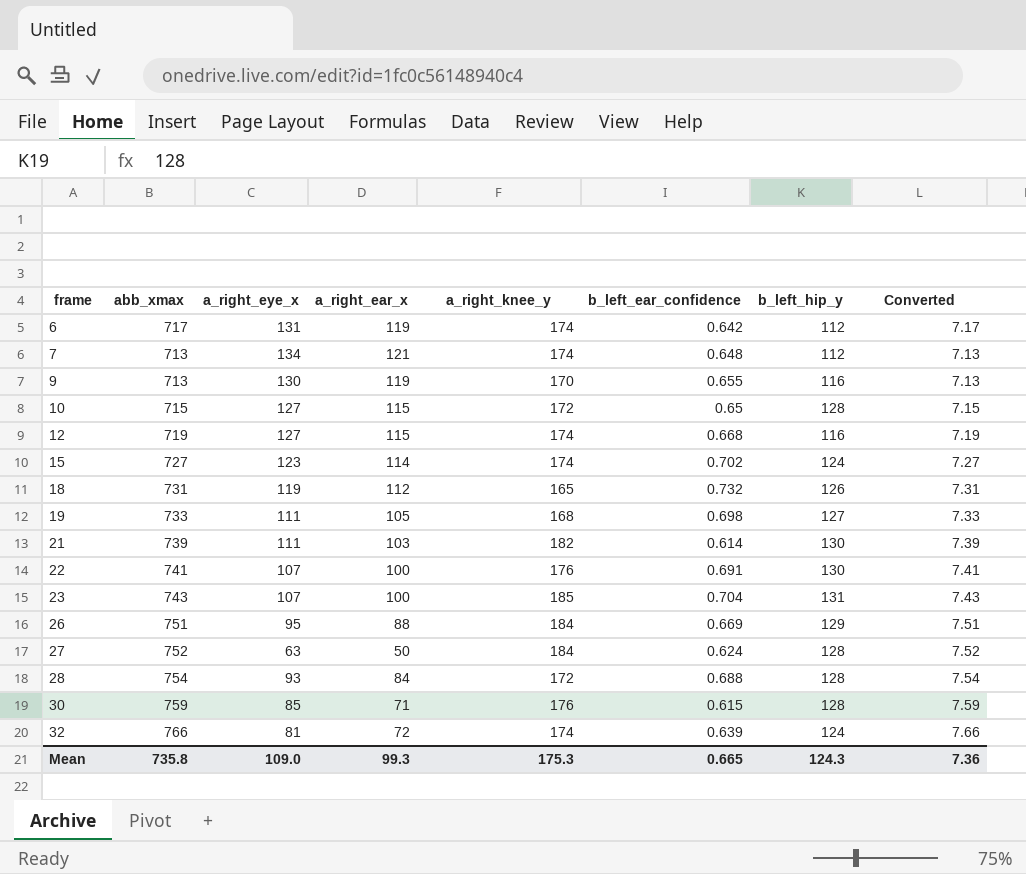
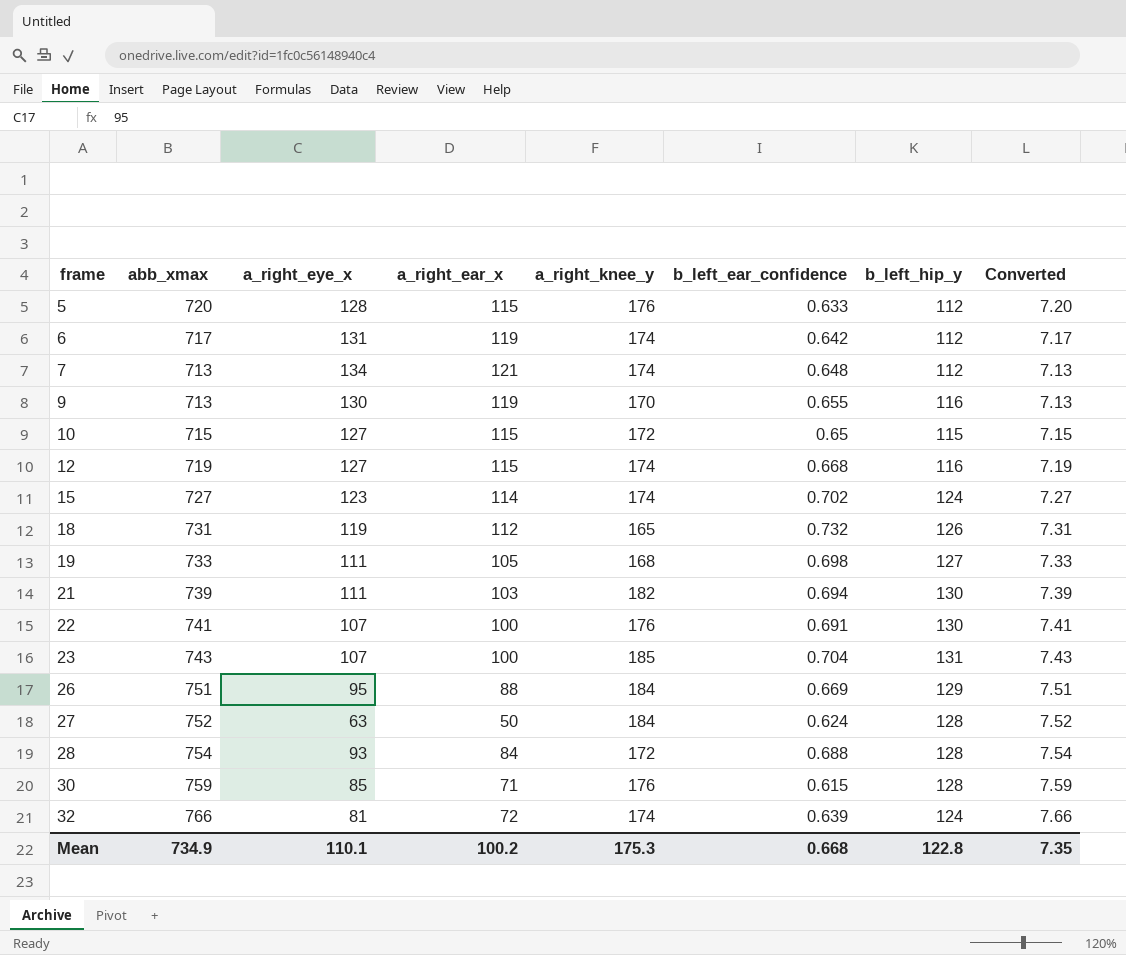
row 5: none -> 720 | 128 | 115 | 176 | 0.633 | 112 | 7.20
10 | b_left_hip_y: 128 -> 115
21 | b_left_ear_confidence: 0.614 -> 0.694
Mean | abb_xmax: 735.8 -> 734.9
Mean | a_right_eye_x: 109.0 -> 110.1
Mean | a_right_ear_x: 99.3 -> 100.2
Mean | b_left_ear_confidence: 0.665 -> 0.668
Mean | b_left_hip_y: 124.3 -> 122.8
Mean | Converted: 7.36 -> 7.35

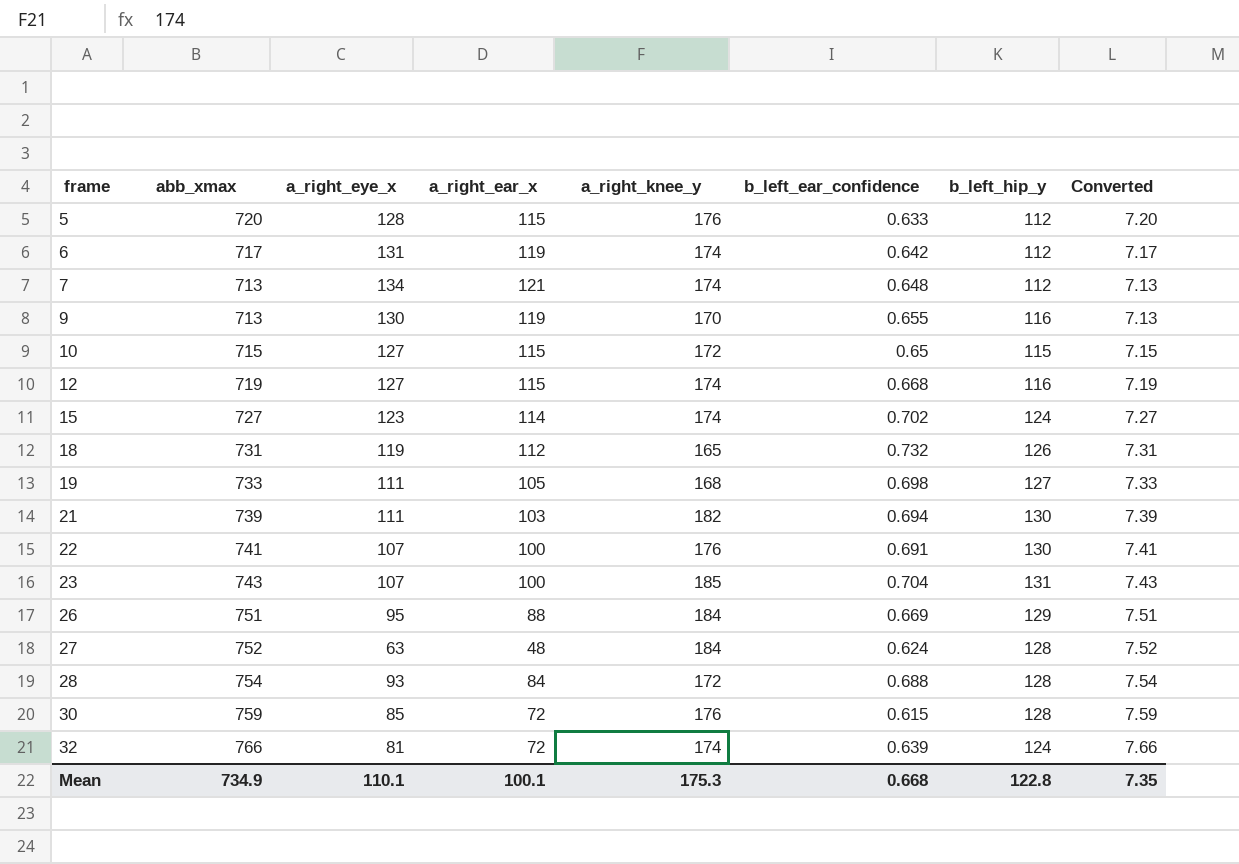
27 | a_right_ear_x: 50 -> 48
30 | a_right_ear_x: 71 -> 72
Mean | a_right_ear_x: 100.2 -> 100.1

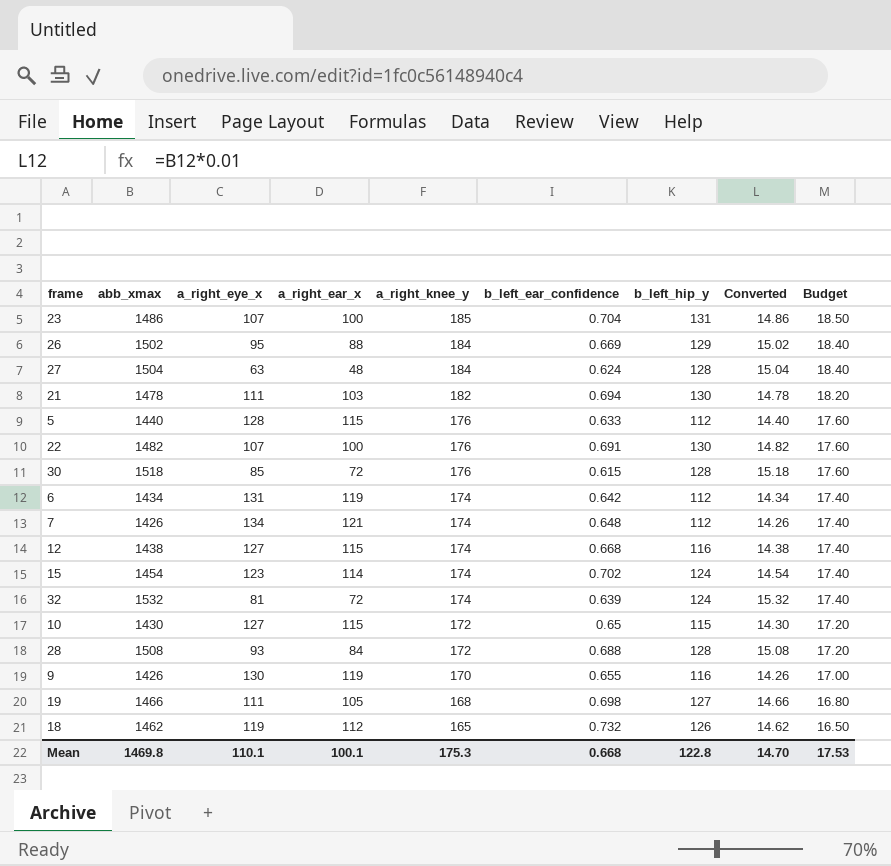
row order: frame ascending -> a_right_knee_y descending
column Budget | formula: none -> [a_right_knee_y] * 0.1
23 | abb_xmax: 743 -> 1486
23 | Converted: 7.43 -> 14.86
26 | abb_xmax: 751 -> 1502
26 | Converted: 7.51 -> 15.02
27 | abb_xmax: 752 -> 1504
27 | Converted: 7.52 -> 15.04
21 | abb_xmax: 739 -> 1478
21 | Converted: 7.39 -> 14.78
5 | abb_xmax: 720 -> 1440
5 | Converted: 7.20 -> 14.40
22 | abb_xmax: 741 -> 1482
22 | Converted: 7.41 -> 14.82
30 | abb_xmax: 759 -> 1518
30 | Converted: 7.59 -> 15.18
6 | abb_xmax: 717 -> 1434
6 | Converted: 7.17 -> 14.34
7 | abb_xmax: 713 -> 1426
7 | Converted: 7.13 -> 14.26
12 | abb_xmax: 719 -> 1438
12 | Converted: 7.19 -> 14.38
15 | abb_xmax: 727 -> 1454
15 | Converted: 7.27 -> 14.54
32 | abb_xmax: 766 -> 1532
32 | Converted: 7.66 -> 15.32
10 | abb_xmax: 715 -> 1430
10 | Converted: 7.15 -> 14.30
28 | abb_xmax: 754 -> 1508
28 | Converted: 7.54 -> 15.08
9 | abb_xmax: 713 -> 1426
9 | Converted: 7.13 -> 14.26
19 | abb_xmax: 733 -> 1466
19 | Converted: 7.33 -> 14.66
18 | abb_xmax: 731 -> 1462
18 | Converted: 7.31 -> 14.62
Mean | abb_xmax: 734.9 -> 1469.8
Mean | Converted: 7.35 -> 14.70

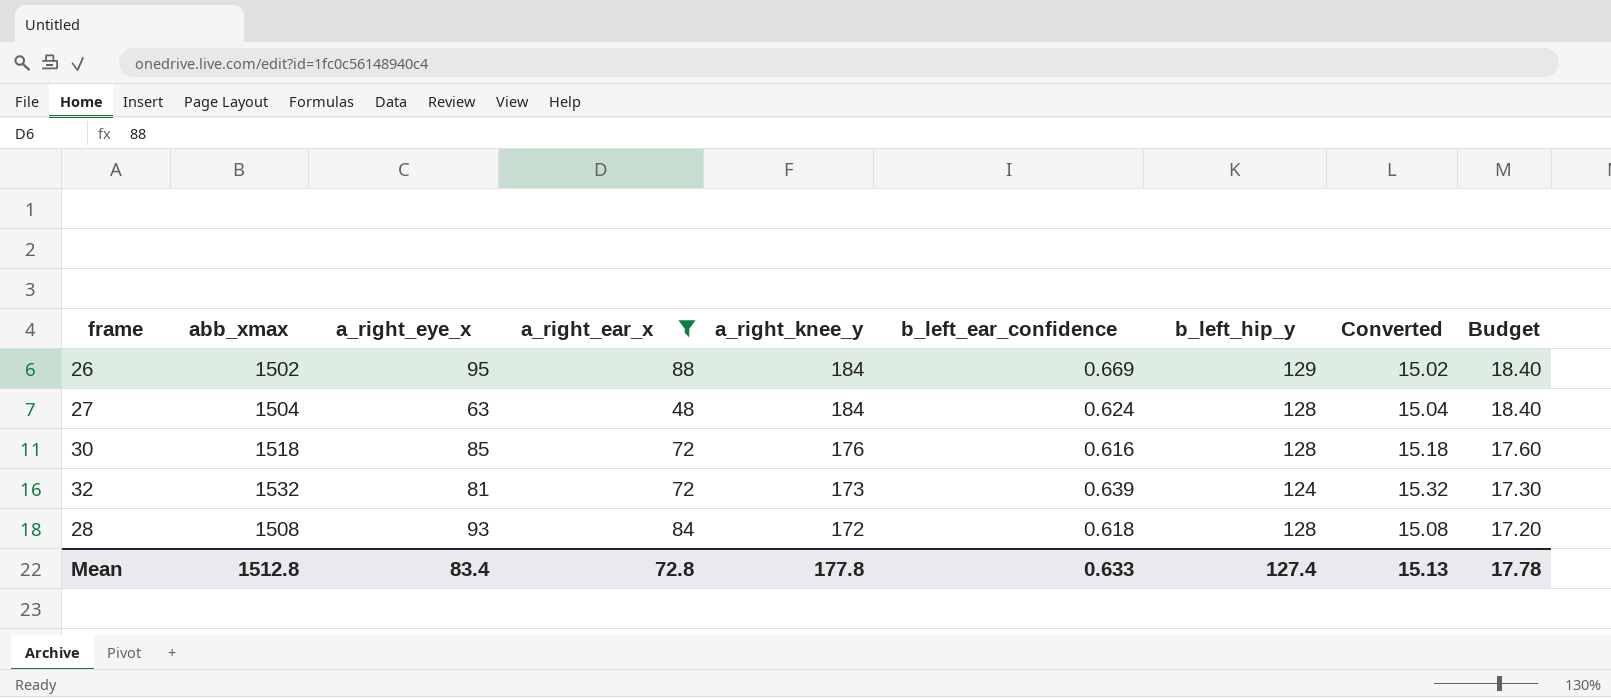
filter: none -> a_right_ear_x <= 88
30 | b_left_ear_confidence: 0.615 -> 0.616
32 | a_right_knee_y: 174 -> 173
32 | Budget: 17.40 -> 17.30
28 | b_left_ear_confidence: 0.688 -> 0.618
Mean | abb_xmax: 1469.8 -> 1512.8
Mean | a_right_eye_x: 110.1 -> 83.4
Mean | a_right_ear_x: 100.1 -> 72.8
Mean | a_right_knee_y: 175.3 -> 177.8
Mean | b_left_ear_confidence: 0.668 -> 0.633
Mean | b_left_hip_y: 122.8 -> 127.4
Mean | Converted: 14.70 -> 15.13
Mean | Budget: 17.53 -> 17.78

